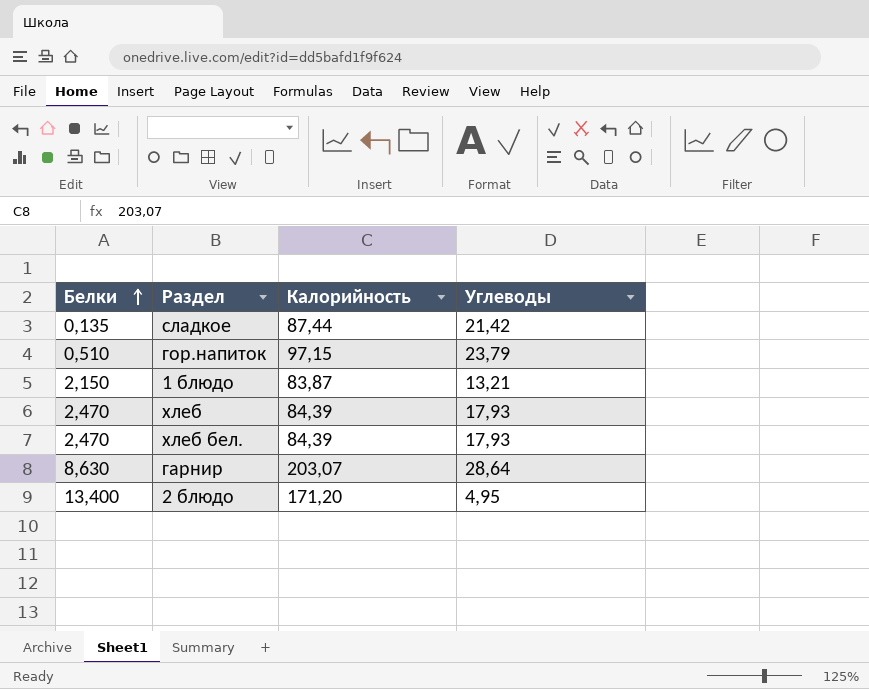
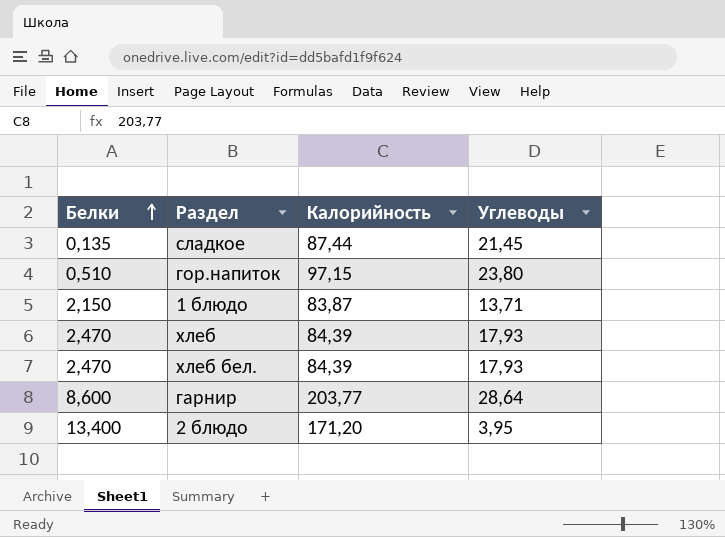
сладкое | Углеводы: 21,42 -> 21,45
гор.напиток | Углеводы: 23,79 -> 23,80
1 блюдо | Углеводы: 13,21 -> 13,71
гарнир | Белки: 8,630 -> 8,600
гарнир | Калорийность: 203,07 -> 203,77
2 блюдо | Углеводы: 4,95 -> 3,95

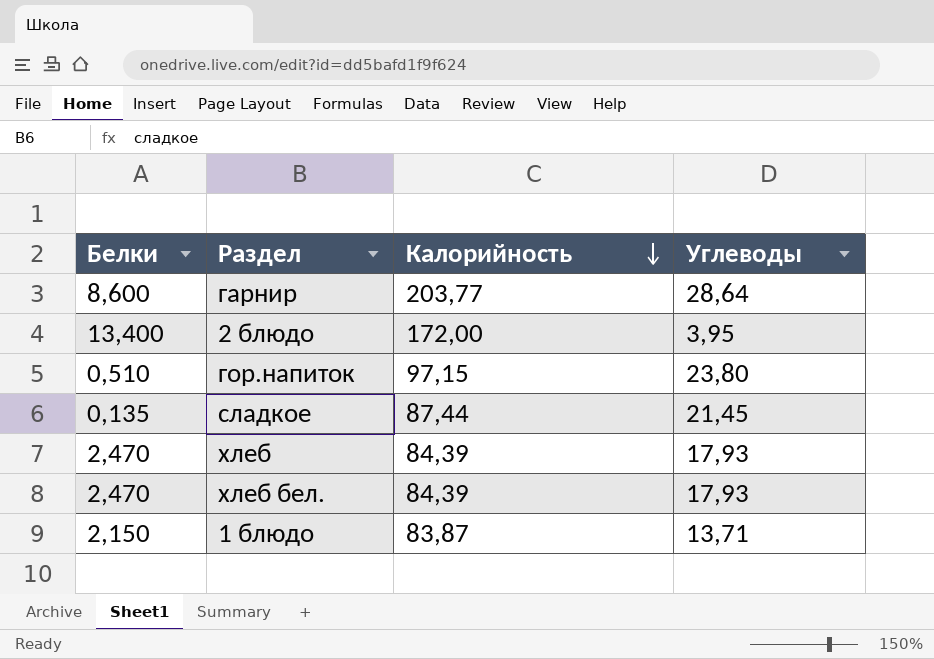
row order: Белки ascending -> Калорийность descending
2 блюдо | Калорийность: 171,20 -> 172,00

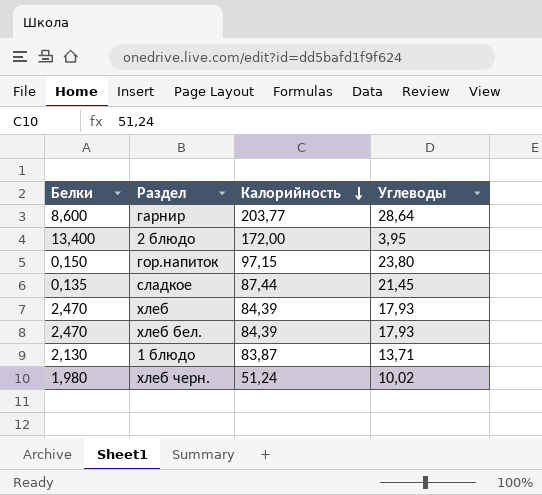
гор.напиток | Белки: 0,510 -> 0,150
1 блюдо | Белки: 2,150 -> 2,130
row хлеб черн.: none -> 1,980 | 51,24 | 10,02

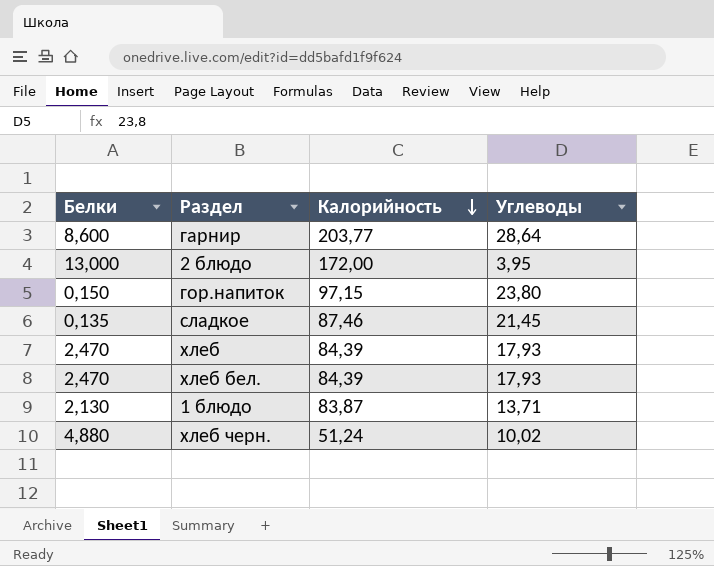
2 блюдо | Белки: 13,400 -> 13,000
сладкое | Калорийность: 87,44 -> 87,46
хлеб черн. | Белки: 1,980 -> 4,880

